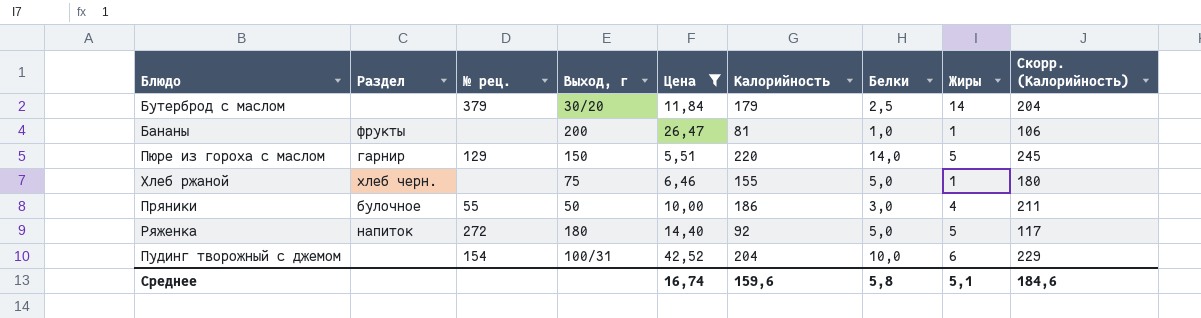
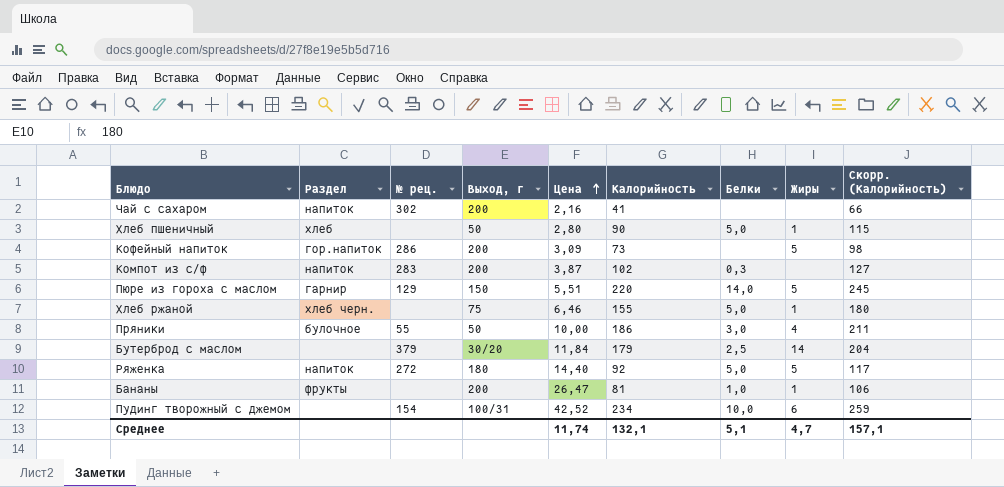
filter: Цена >= 5,51 -> none
row order: none -> Цена ascending
Пудинг творожный с джемом | Калорийность: 204 -> 234
Пудинг творожный с джемом | Скорр. (Калорийность): 229 -> 259
Среднее | Цена: 16,74 -> 11,74
Среднее | Калорийность: 159,6 -> 132,1
Среднее | Белки: 5,8 -> 5,1
Среднее | Жиры: 5,1 -> 4,7
Среднее | Скорр. (Калорийность): 184,6 -> 157,1

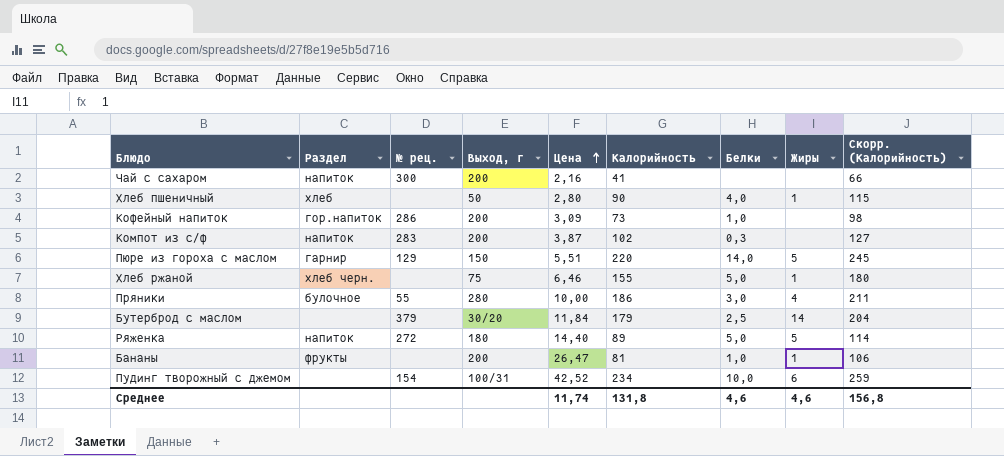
Чай с сахаром | № рец.: 302 -> 300
Хлеб пшеничный | Белки: 5,0 -> 4,0
Кофейный напиток | Белки: none -> 1,0
Кофейный напиток | Жиры: 5 -> none
Пряники | Выход, г: 50 -> 280
Ряженка | Калорийность: 92 -> 89
Ряженка | Скорр. (Калорийность): 117 -> 114
Среднее | Калорийность: 132,1 -> 131,8
Среднее | Белки: 5,1 -> 4,6
Среднее | Жиры: 4,7 -> 4,6
Среднее | Скорр. (Калорийность): 157,1 -> 156,8

